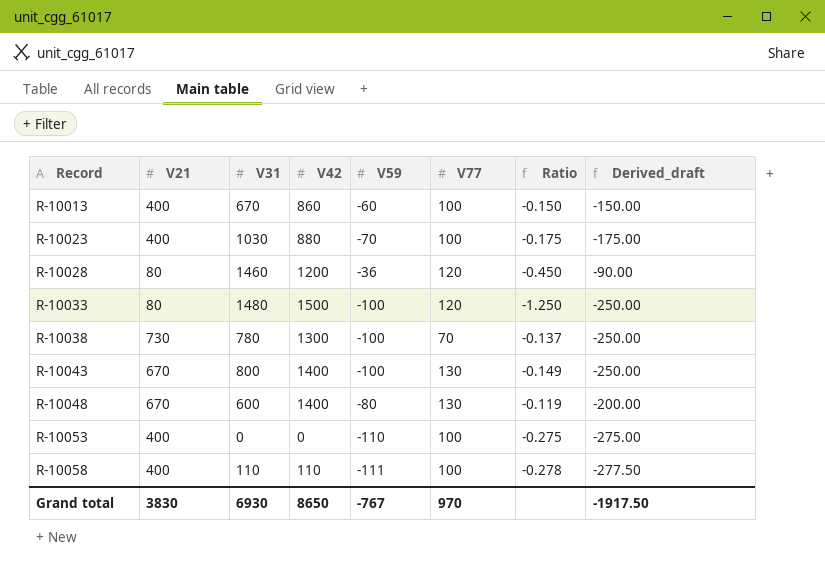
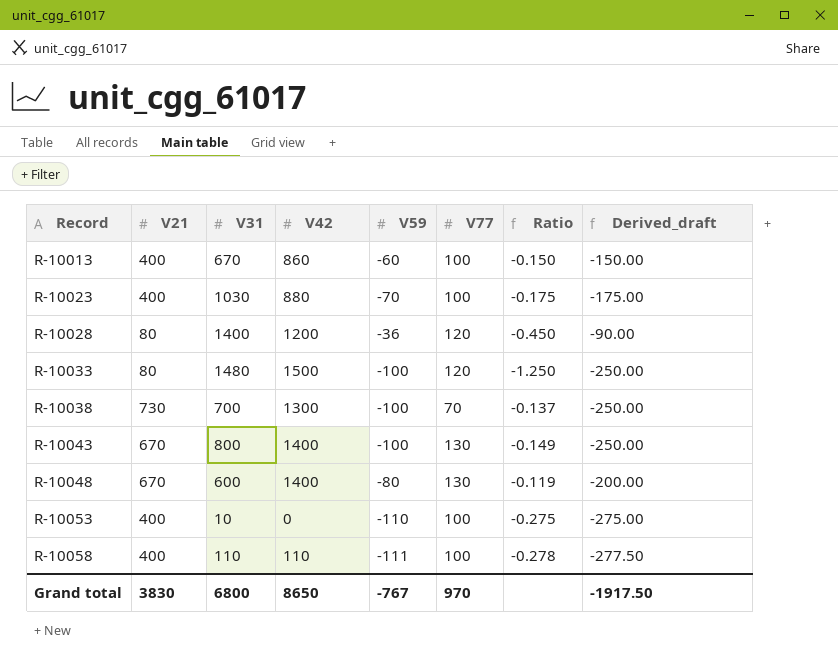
R-10028 | V31: 1460 -> 1400
R-10038 | V31: 780 -> 700
R-10053 | V31: 0 -> 10
Grand total | V31: 6930 -> 6800

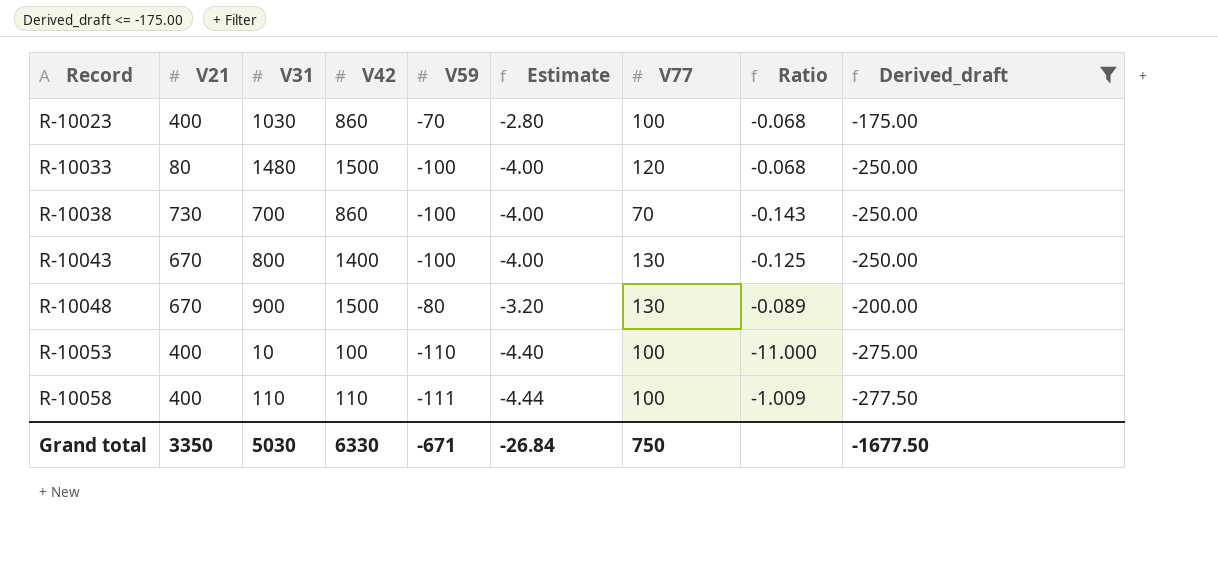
filter: none -> Derived_draft <= -175.00
column Estimate | formula: none -> [V59] * 0.04
column Ratio | formula: [V59] / [V21] -> [V59] / [V31]
R-10023 | V42: 880 -> 860
R-10038 | V42: 1300 -> 860
R-10048 | V31: 600 -> 900
R-10048 | V42: 1400 -> 1500
R-10053 | V42: 0 -> 100
Grand total | V21: 3830 -> 3350
Grand total | V31: 6800 -> 5030
Grand total | V42: 8650 -> 6330
Grand total | V59: -767 -> -671
Grand total | V77: 970 -> 750
Grand total | Derived_draft: -1917.50 -> -1677.50

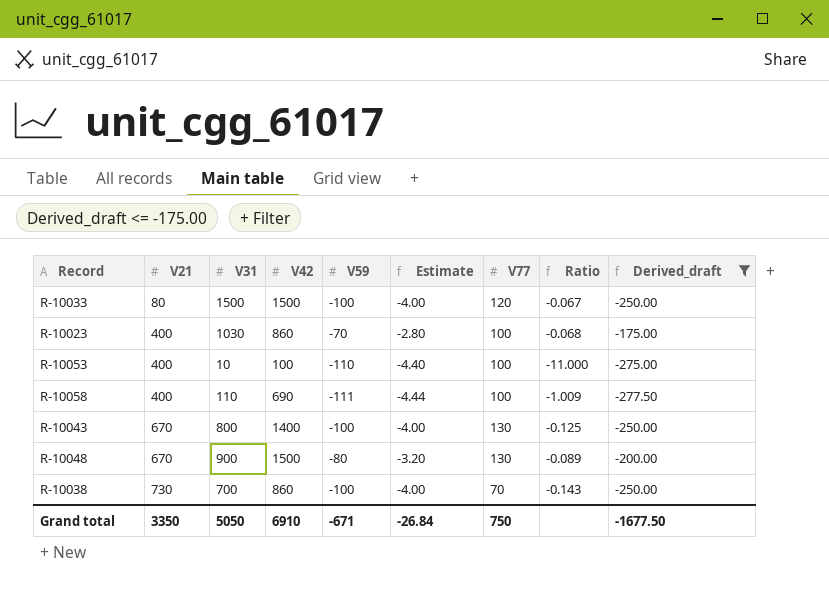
row order: Record ascending -> V21 ascending
R-10033 | V31: 1480 -> 1500
R-10033 | Ratio: -0.068 -> -0.067
R-10058 | V42: 110 -> 690
Grand total | V31: 5030 -> 5050
Grand total | V42: 6330 -> 6910

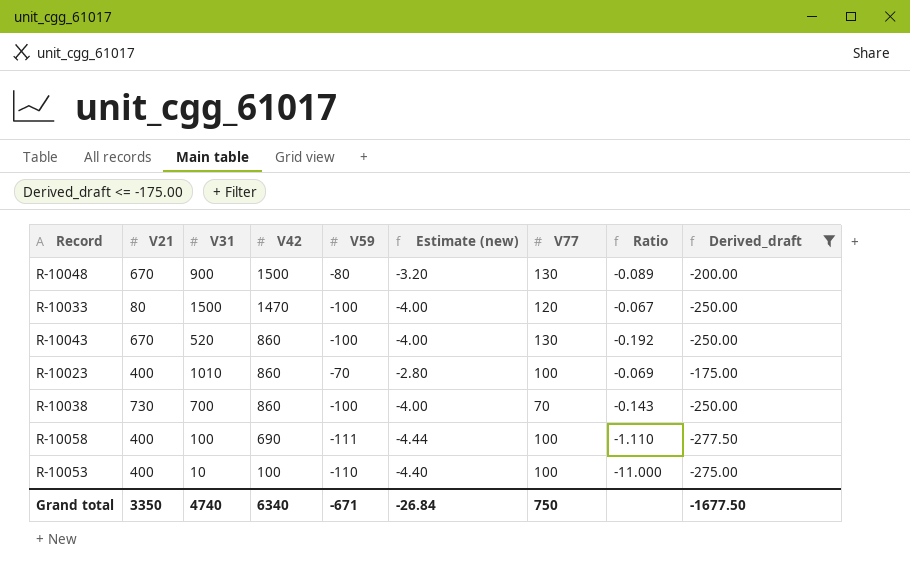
row order: V21 ascending -> V42 descending
column name: Estimate -> Estimate (new)
R-10033 | V42: 1500 -> 1470
R-10043 | V31: 800 -> 520
R-10043 | V42: 1400 -> 860
R-10043 | Ratio: -0.125 -> -0.192
R-10023 | V31: 1030 -> 1010
R-10023 | Ratio: -0.068 -> -0.069
R-10058 | V31: 110 -> 100
R-10058 | Ratio: -1.009 -> -1.110
Grand total | V31: 5050 -> 4740
Grand total | V42: 6910 -> 6340

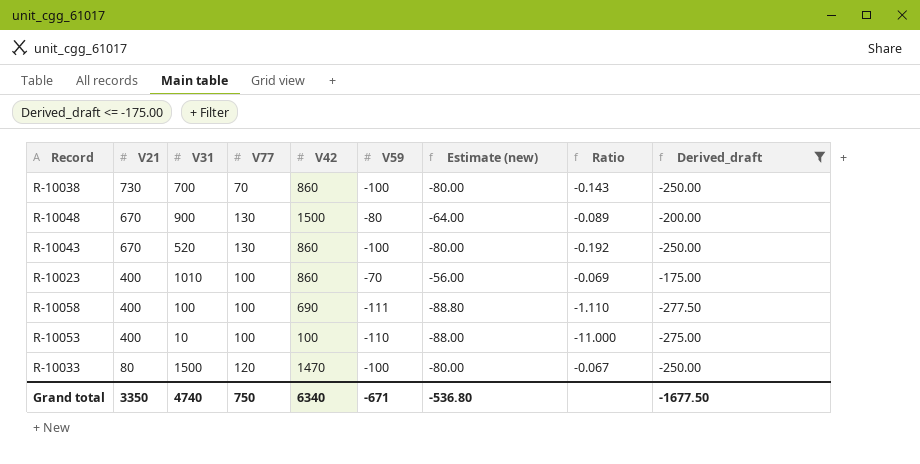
row order: V42 descending -> V21 descending
column V77 | position: 7 -> 4
column Estimate (new) | formula: [V59] * 0.04 -> [V59] * 0.8
Grand total | Estimate (new): -26.84 -> -536.80

